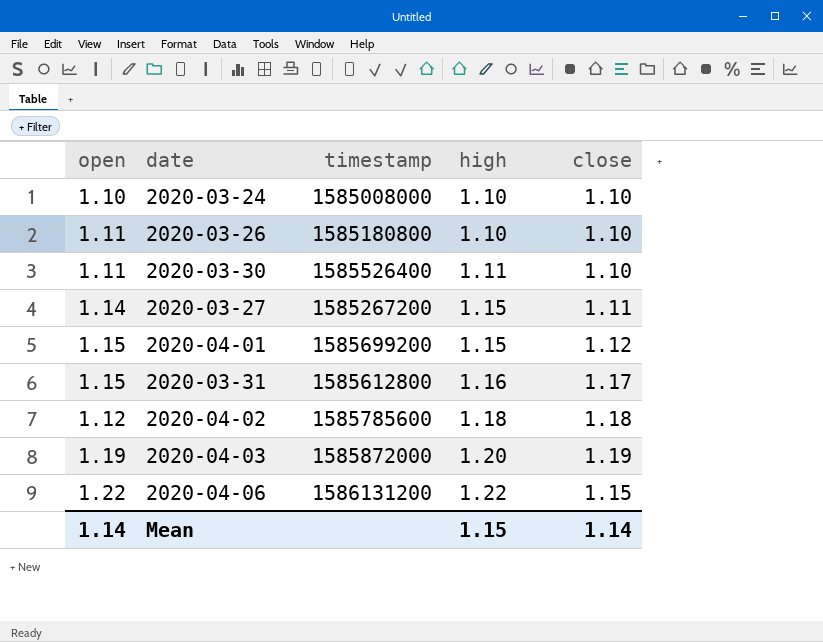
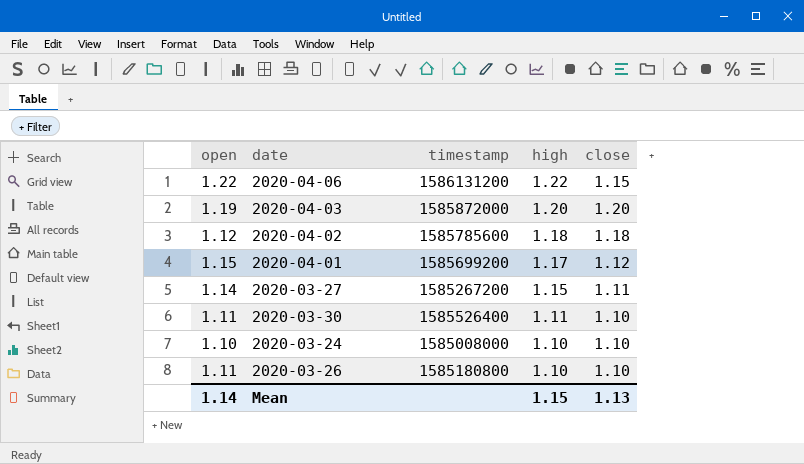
row order: high ascending -> high descending
row 2020-03-31: 1.15 | 1585612800 | 1.16 | 1.17 -> none
2020-04-03 | close: 1.19 -> 1.20
2020-04-01 | high: 1.15 -> 1.17
Mean | close: 1.14 -> 1.13

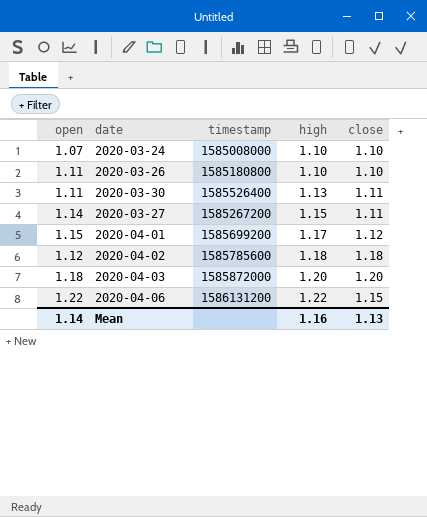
row order: high descending -> high ascending
2020-03-24 | open: 1.10 -> 1.07
2020-03-30 | high: 1.11 -> 1.13
2020-03-30 | close: 1.10 -> 1.11
2020-04-03 | open: 1.19 -> 1.18
Mean | high: 1.15 -> 1.16

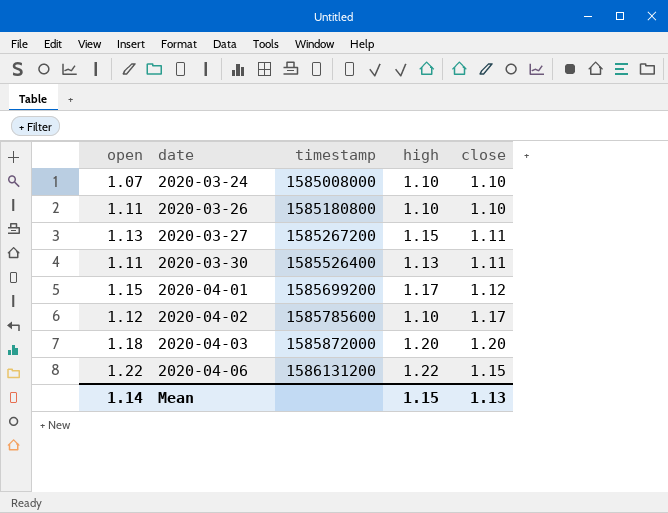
row order: high ascending -> date ascending
2020-03-27 | open: 1.14 -> 1.13
2020-04-02 | high: 1.18 -> 1.10
2020-04-02 | close: 1.18 -> 1.17
Mean | high: 1.16 -> 1.15

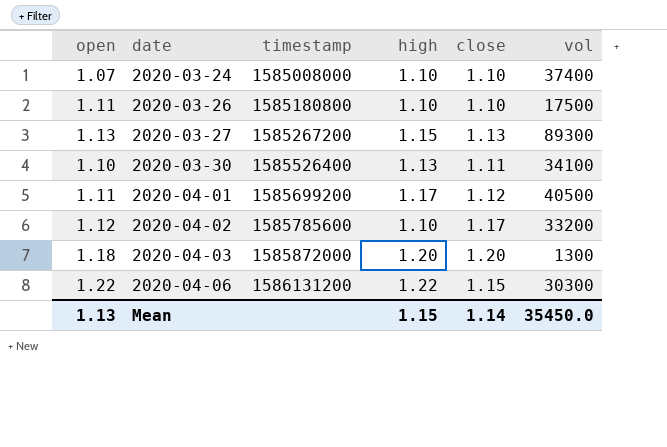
column vol | position: none -> 6
2020-03-27 | close: 1.11 -> 1.13
2020-03-30 | open: 1.11 -> 1.10
2020-04-01 | open: 1.15 -> 1.11
Mean | open: 1.14 -> 1.13
Mean | close: 1.13 -> 1.14

